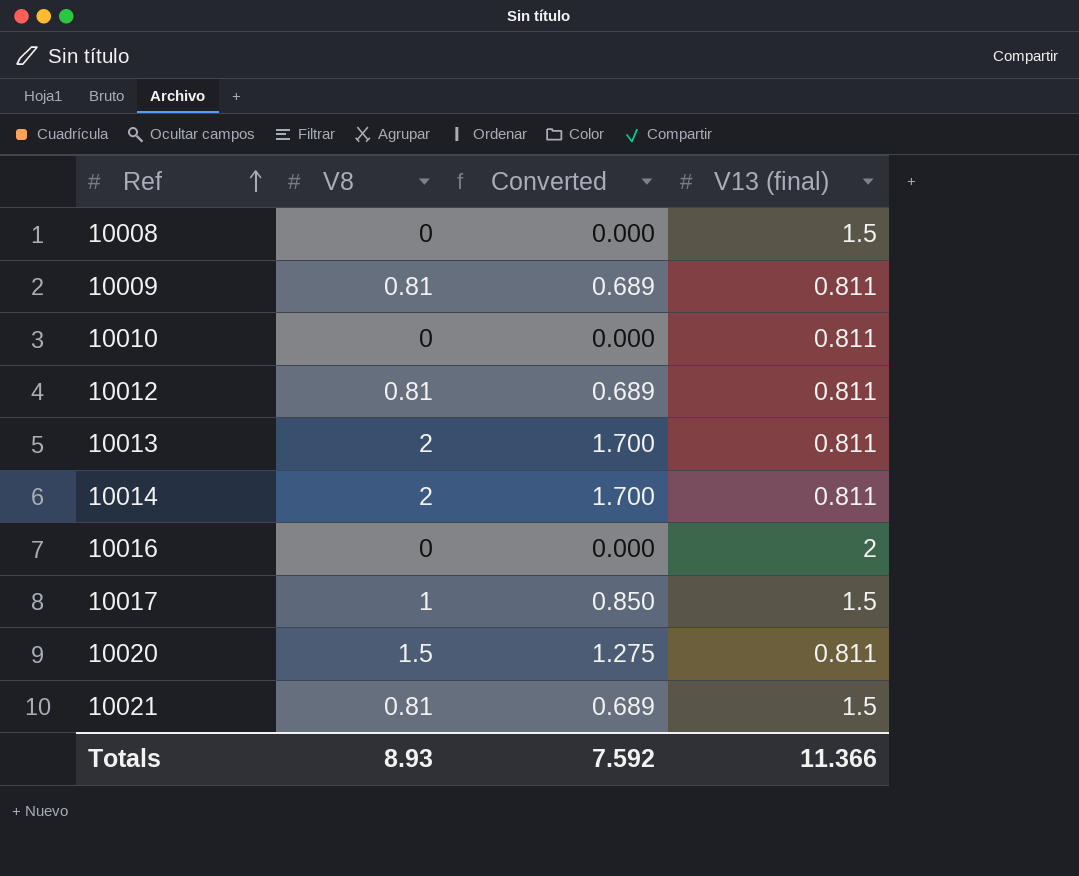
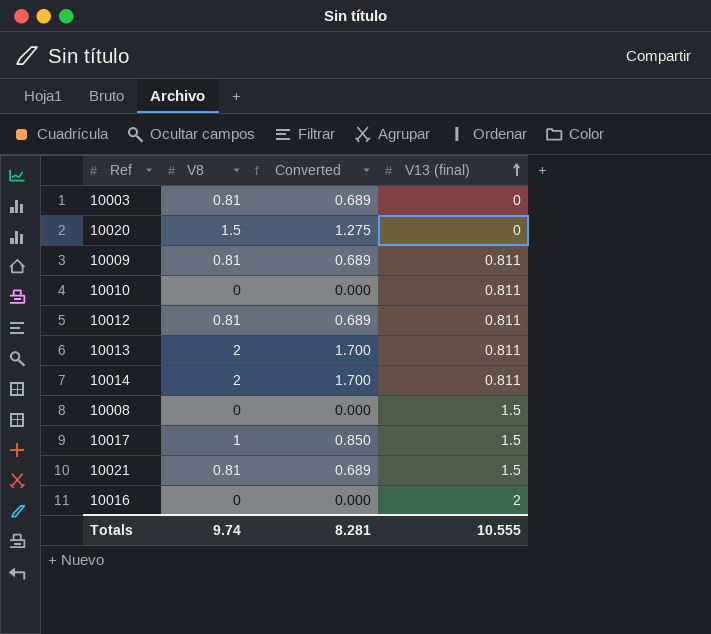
row order: Ref ascending -> V13 (final) ascending
row 10003: none -> 0.81 | 0.689 | 0
10020 | V13 (final): 0.811 -> 0
Totals | V8: 8.93 -> 9.74
Totals | Converted: 7.592 -> 8.281
Totals | V13 (final): 11.366 -> 10.555

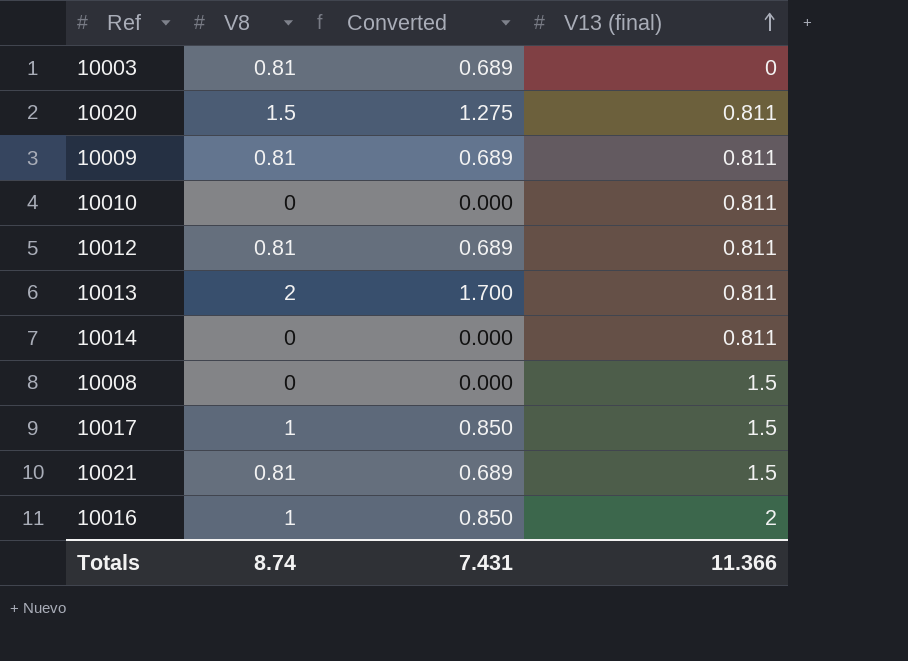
10020 | V13 (final): 0 -> 0.811
10014 | V8: 2 -> 0
10014 | Converted: 1.700 -> 0.000
10016 | V8: 0 -> 1
10016 | Converted: 0.000 -> 0.850
Totals | V8: 9.74 -> 8.74
Totals | Converted: 8.281 -> 7.431
Totals | V13 (final): 10.555 -> 11.366

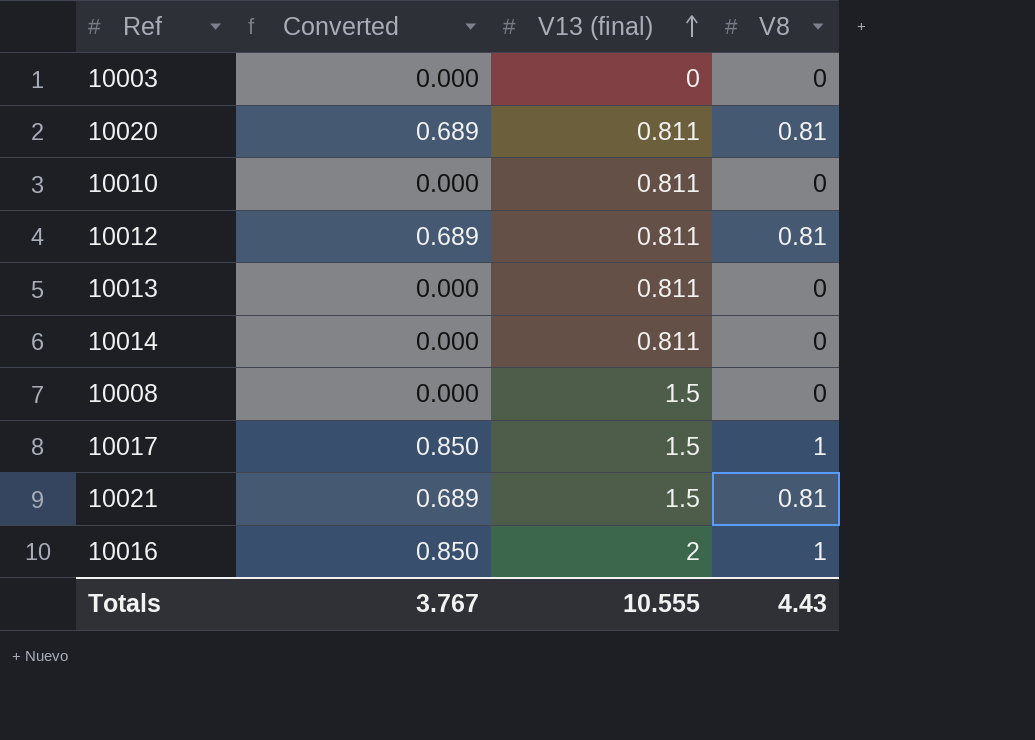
column V8 | position: 2 -> 4
row 10009: 0.81 | 0.689 | 0.811 -> none
10003 | Converted: 0.689 -> 0.000
10003 | V8: 0.81 -> 0
10020 | Converted: 1.275 -> 0.689
10020 | V8: 1.5 -> 0.81
10013 | Converted: 1.700 -> 0.000
10013 | V8: 2 -> 0
Totals | Converted: 7.431 -> 3.767
Totals | V13 (final): 11.366 -> 10.555
Totals | V8: 8.74 -> 4.43

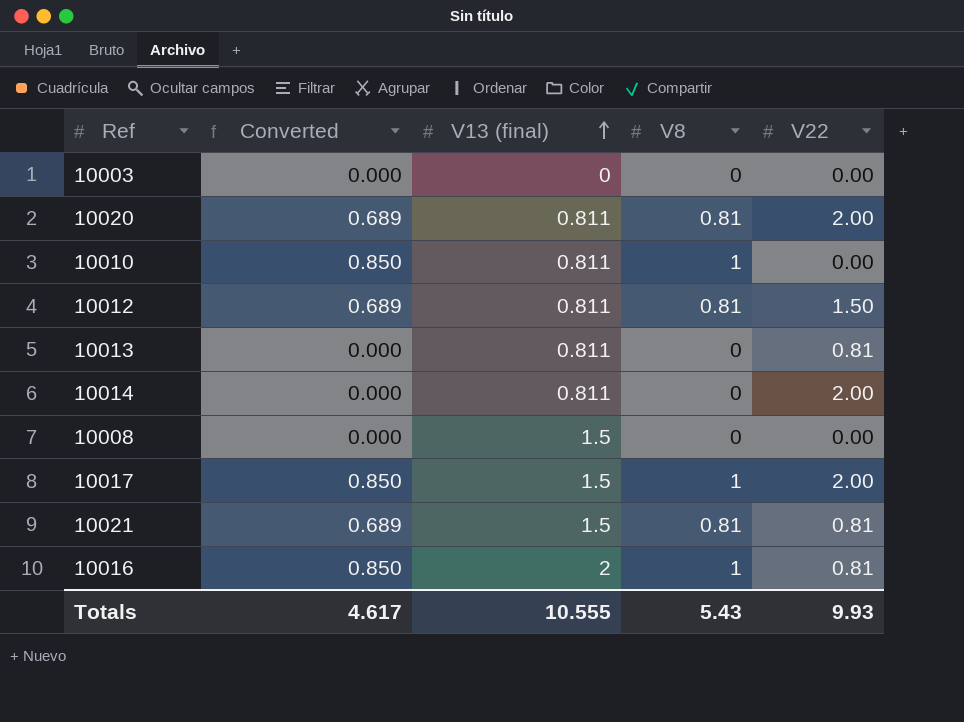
column V22 | position: none -> 5
10010 | Converted: 0.000 -> 0.850
10010 | V8: 0 -> 1
Totals | Converted: 3.767 -> 4.617
Totals | V8: 4.43 -> 5.43

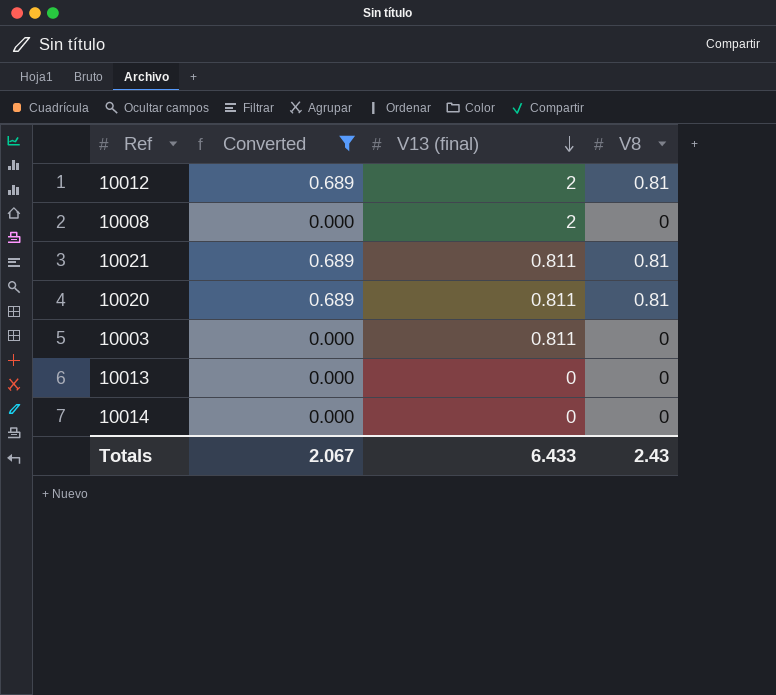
filter: none -> Converted != 0.850
row order: V13 (final) ascending -> V13 (final) descending
column V22 | position: 5 -> none
10012 | V13 (final): 0.811 -> 2
10008 | V13 (final): 1.5 -> 2
10021 | V13 (final): 1.5 -> 0.811
10003 | V13 (final): 0 -> 0.811
10013 | V13 (final): 0.811 -> 0
10014 | V13 (final): 0.811 -> 0
Totals | Converted: 4.617 -> 2.067
Totals | V13 (final): 10.555 -> 6.433
Totals | V8: 5.43 -> 2.43

